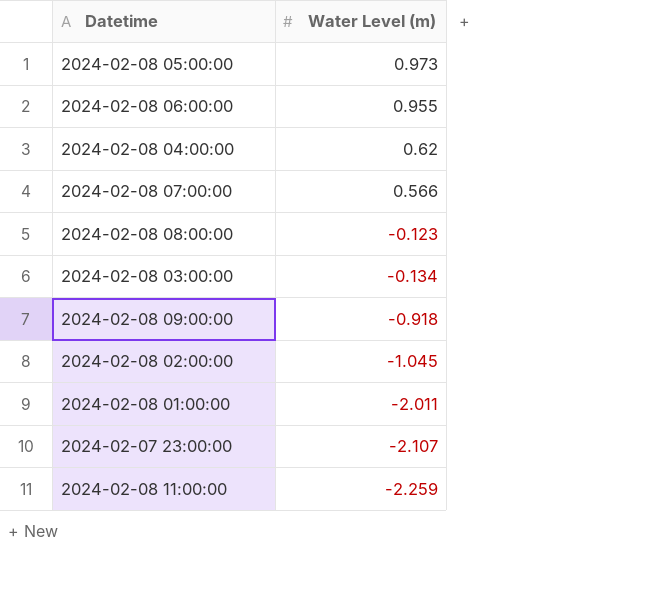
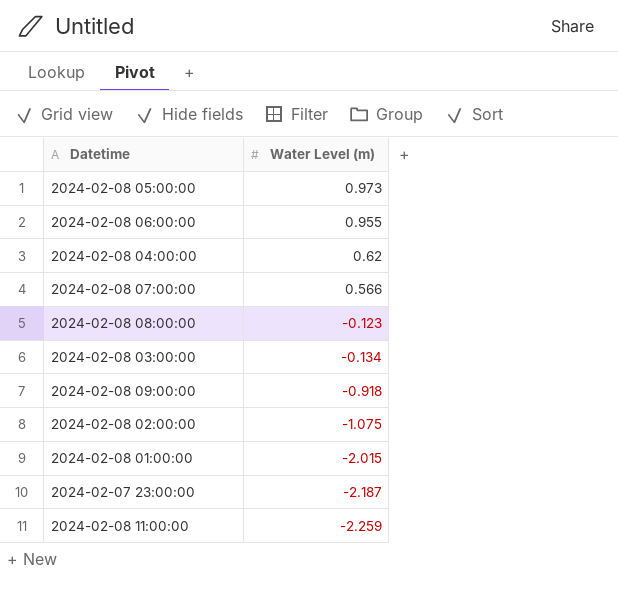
2024-02-08 02:00:00 | Water Level (m): -1.045 -> -1.075
2024-02-08 01:00:00 | Water Level (m): -2.011 -> -2.015
2024-02-07 23:00:00 | Water Level (m): -2.107 -> -2.187

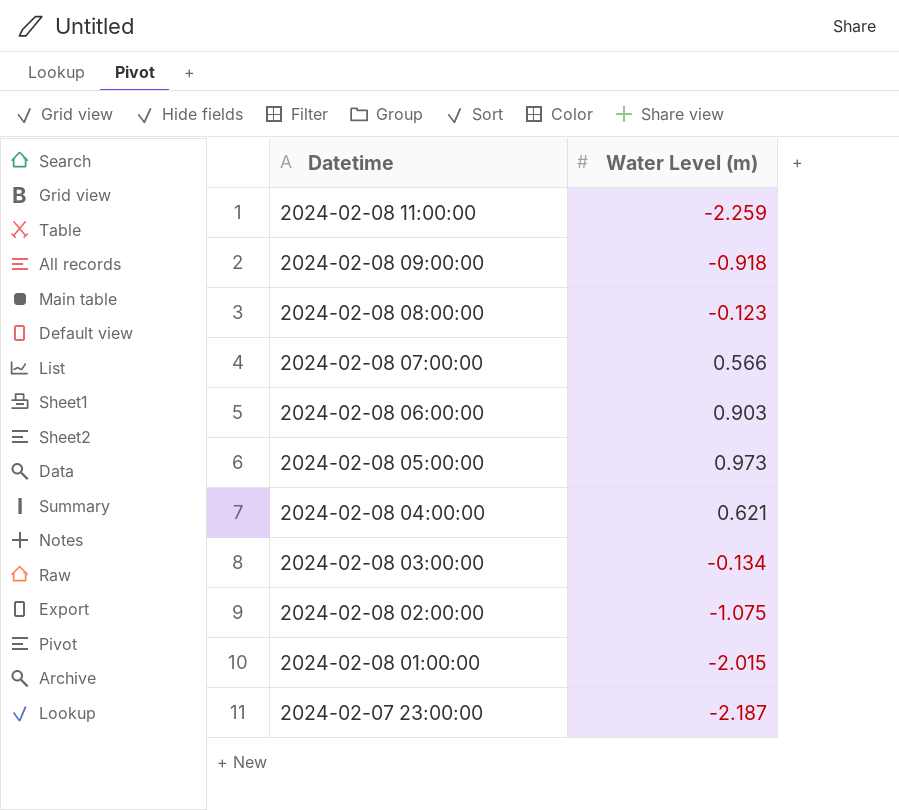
row order: Water Level (m) descending -> Datetime descending
2024-02-08 06:00:00 | Water Level (m): 0.955 -> 0.903
2024-02-08 04:00:00 | Water Level (m): 0.62 -> 0.621

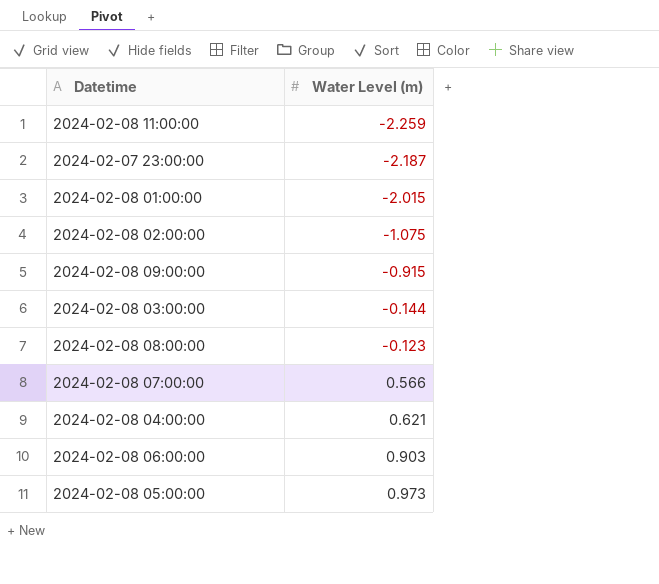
row order: Datetime descending -> Water Level (m) ascending
2024-02-08 09:00:00 | Water Level (m): -0.918 -> -0.915
2024-02-08 03:00:00 | Water Level (m): -0.134 -> -0.144

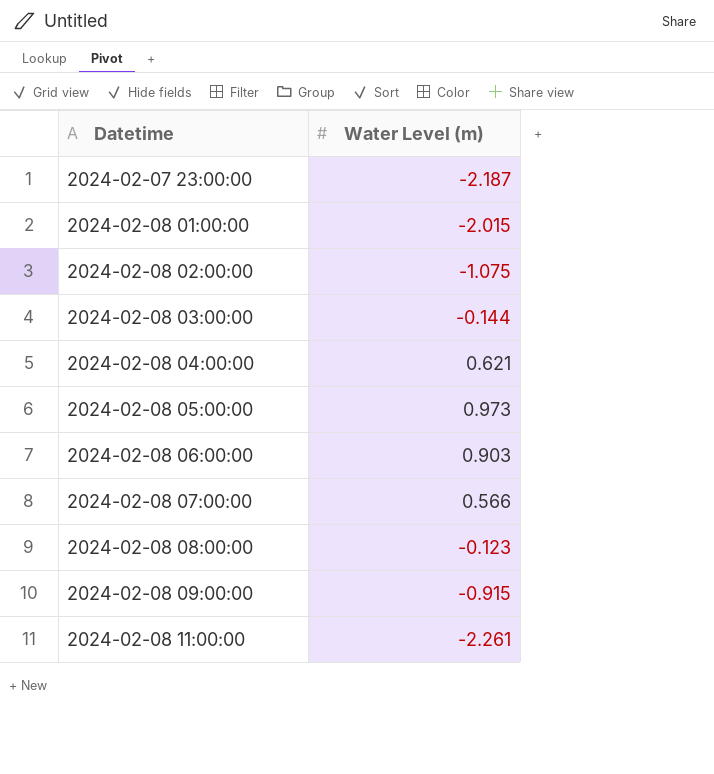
row order: Water Level (m) ascending -> Datetime ascending
2024-02-08 11:00:00 | Water Level (m): -2.259 -> -2.261

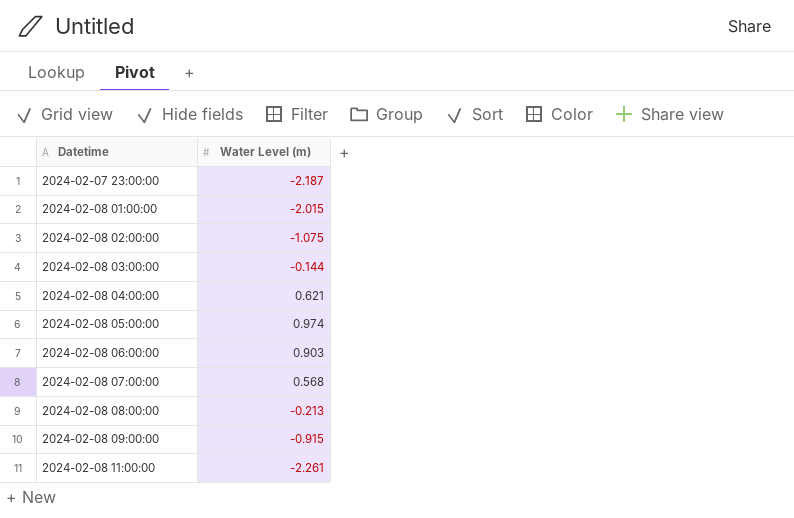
2024-02-08 05:00:00 | Water Level (m): 0.973 -> 0.974
2024-02-08 07:00:00 | Water Level (m): 0.566 -> 0.568
2024-02-08 08:00:00 | Water Level (m): -0.123 -> -0.213

